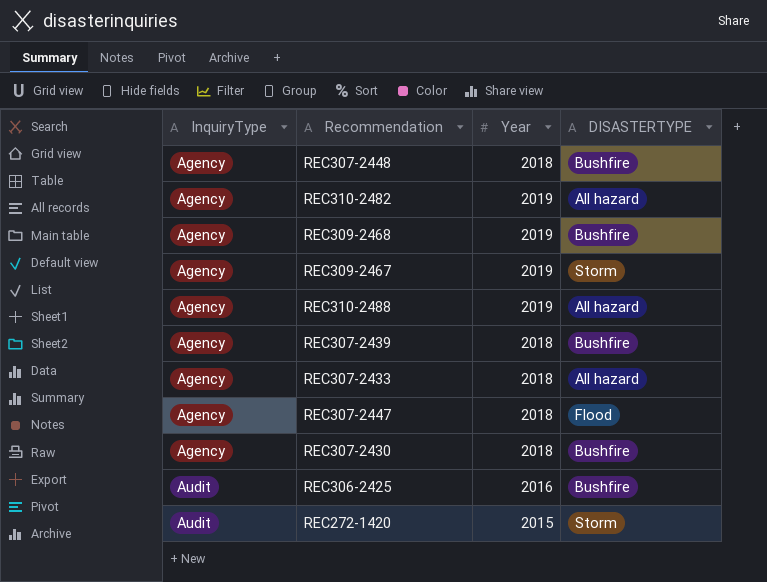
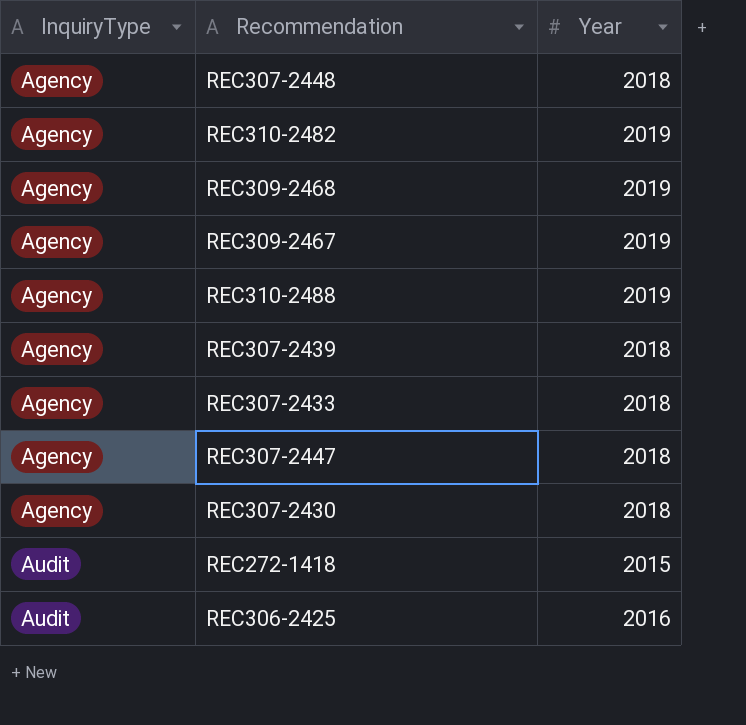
column DISASTERTYPE | position: 4 -> none
row REC272-1420: Audit | 2015 | Storm -> none
row REC272-1418: none -> Audit | 2015

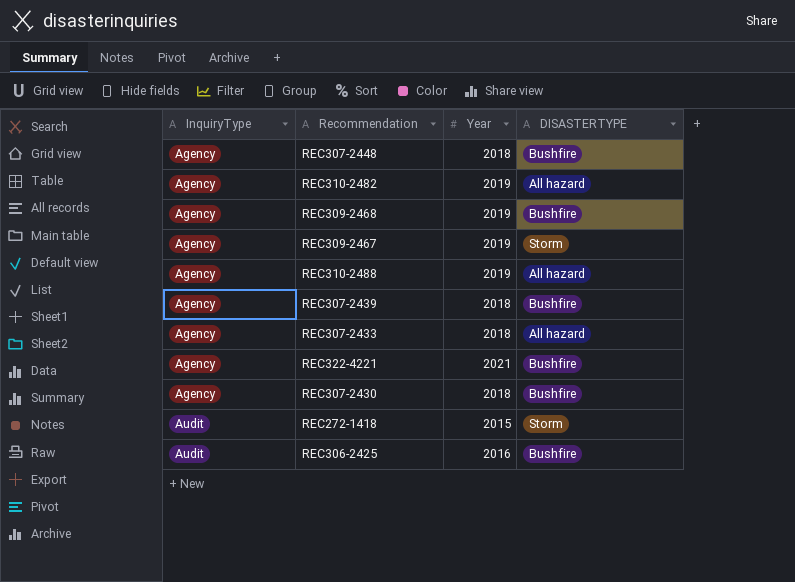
column DISASTERTYPE | position: none -> 4
row REC307-2447: Agency | 2018 -> none
row REC322-4221: none -> Agency | 2021 | Bushfire

